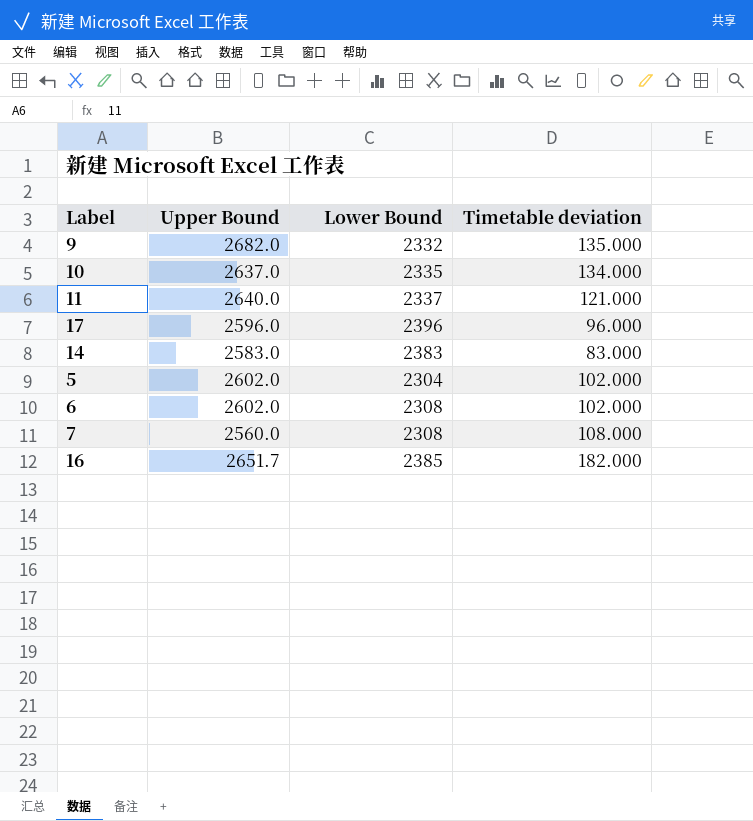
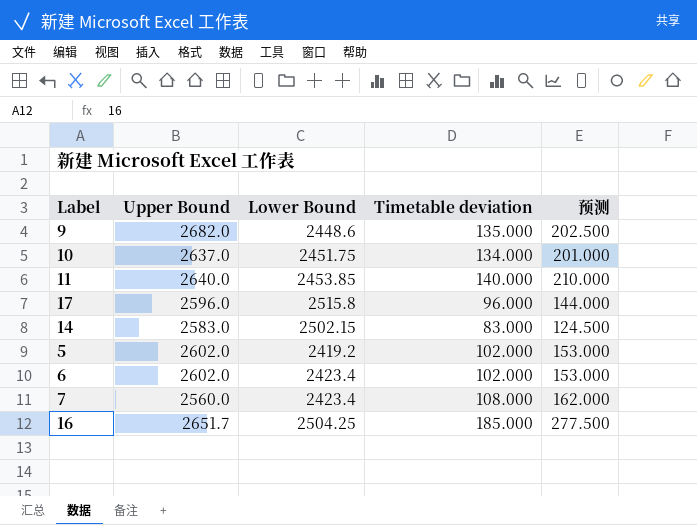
column 预测 | formula: none -> [Timetable deviation] * 1.5
9 | Lower Bound: 2332 -> 2448.6
10 | Lower Bound: 2335 -> 2451.75
11 | Lower Bound: 2337 -> 2453.85
11 | Timetable deviation: 121.000 -> 140.000
17 | Lower Bound: 2396 -> 2515.8
14 | Lower Bound: 2383 -> 2502.15
5 | Lower Bound: 2304 -> 2419.2
6 | Lower Bound: 2308 -> 2423.4
7 | Lower Bound: 2308 -> 2423.4
16 | Lower Bound: 2385 -> 2504.25
16 | Timetable deviation: 182.000 -> 185.000

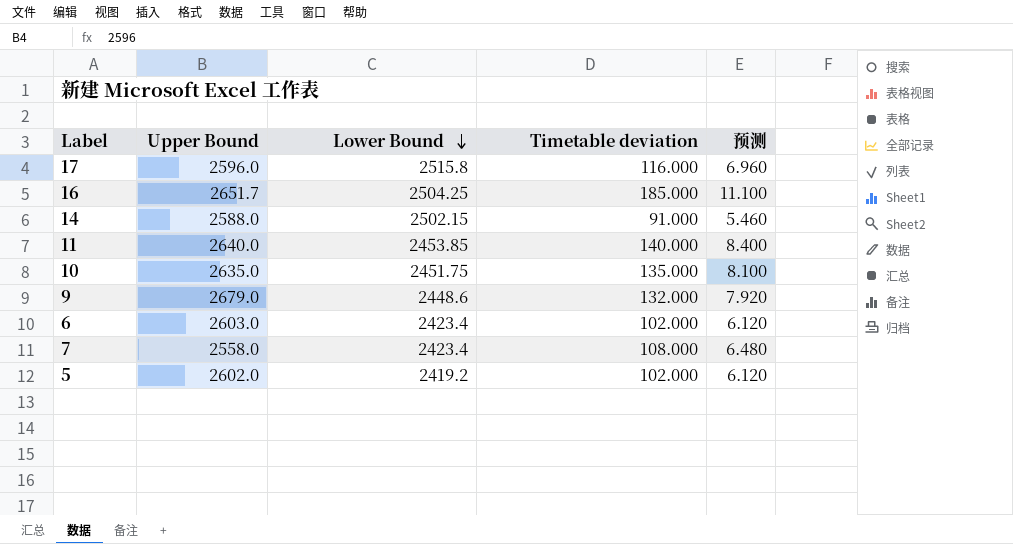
row order: none -> Lower Bound descending
column 预测 | formula: [Timetable deviation] * 1.5 -> [Timetable deviation] * 0.06
17 | Timetable deviation: 96.000 -> 116.000
14 | Upper Bound: 2583.0 -> 2588.0
14 | Timetable deviation: 83.000 -> 91.000
10 | Upper Bound: 2637.0 -> 2635.0
10 | Timetable deviation: 134.000 -> 135.000
9 | Upper Bound: 2682.0 -> 2679.0
9 | Timetable deviation: 135.000 -> 132.000
6 | Upper Bound: 2602.0 -> 2603.0
7 | Upper Bound: 2560.0 -> 2558.0

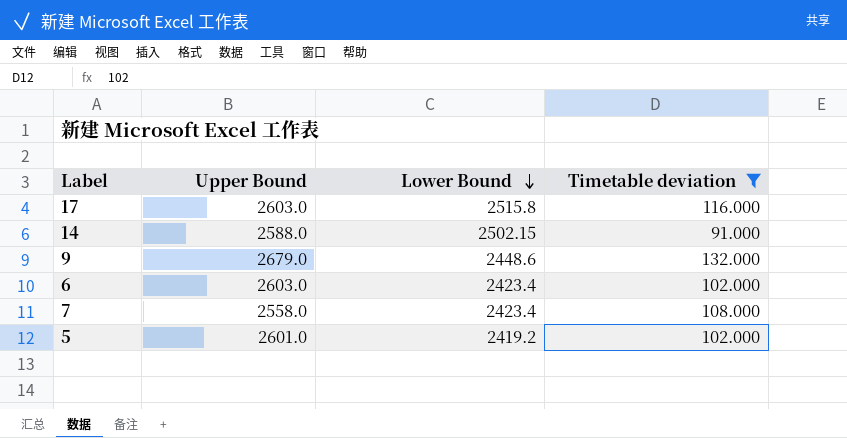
filter: none -> Timetable deviation <= 132.000
column 预测 | formula: [Timetable deviation] * 0.06 -> none
17 | Upper Bound: 2596.0 -> 2603.0
5 | Upper Bound: 2602.0 -> 2601.0

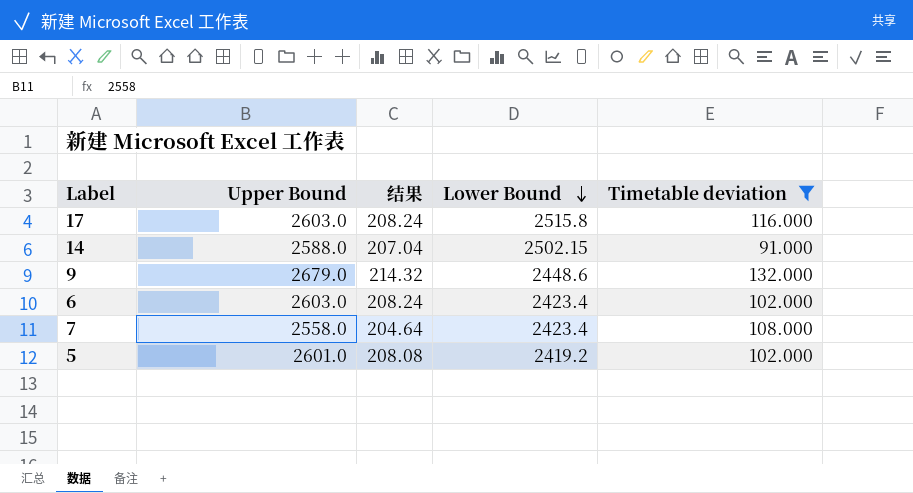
column 结果 | formula: none -> [Upper Bound] * 0.08

